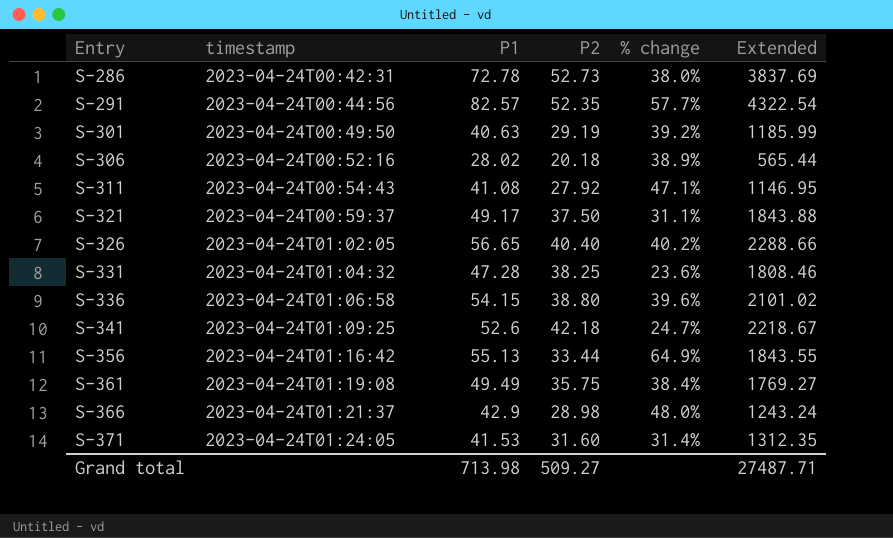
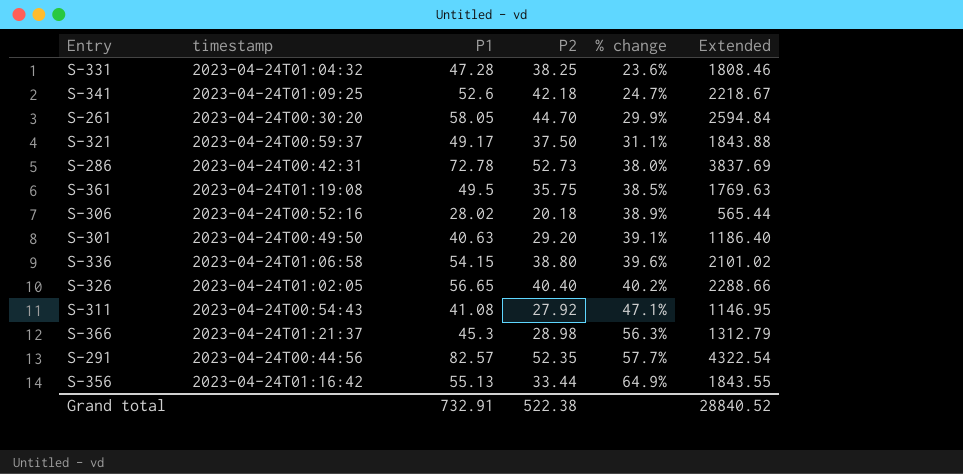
row order: Entry ascending -> % change ascending
row S-371: 2023-04-24T01:24:05 | 41.53 | 31.60 | 31.4% | 1312.35 -> none
row S-261: none -> 2023-04-24T00:30:20 | 58.05 | 44.70 | 29.9% | 2594.84
S-361 | P1: 49.49 -> 49.5
S-361 | % change: 38.4% -> 38.5%
S-361 | Extended: 1769.27 -> 1769.63
S-301 | P2: 29.19 -> 29.20
S-301 | % change: 39.2% -> 39.1%
S-301 | Extended: 1185.99 -> 1186.40
S-366 | P1: 42.9 -> 45.3
S-366 | % change: 48.0% -> 56.3%
S-366 | Extended: 1243.24 -> 1312.79
Grand total | P1: 713.98 -> 732.91
Grand total | P2: 509.27 -> 522.38
Grand total | Extended: 27487.71 -> 28840.52

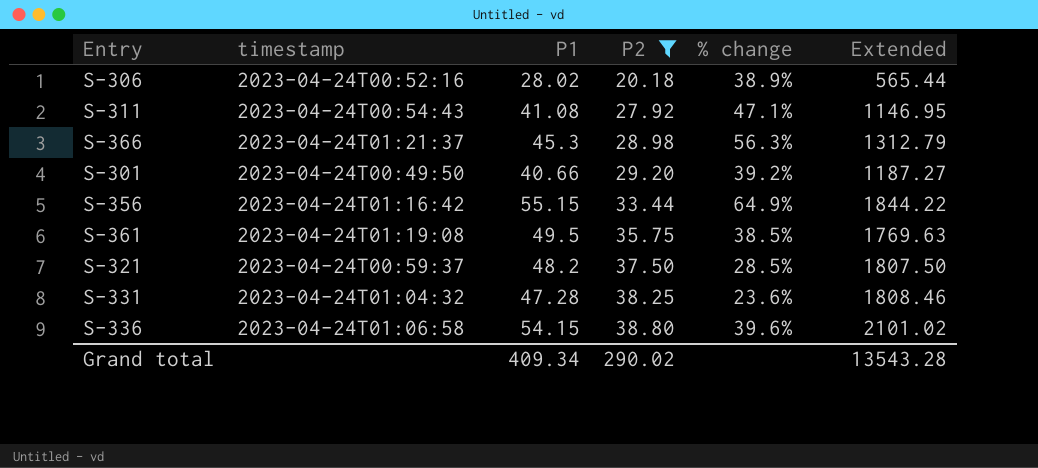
filter: none -> P2 <= 38.80
row order: % change ascending -> P2 ascending
S-301 | P1: 40.63 -> 40.66
S-301 | % change: 39.1% -> 39.2%
S-301 | Extended: 1186.40 -> 1187.27
S-356 | P1: 55.13 -> 55.15
S-356 | Extended: 1843.55 -> 1844.22
S-321 | P1: 49.17 -> 48.2
S-321 | % change: 31.1% -> 28.5%
S-321 | Extended: 1843.88 -> 1807.50
Grand total | P1: 732.91 -> 409.34
Grand total | P2: 522.38 -> 290.02
Grand total | Extended: 28840.52 -> 13543.28

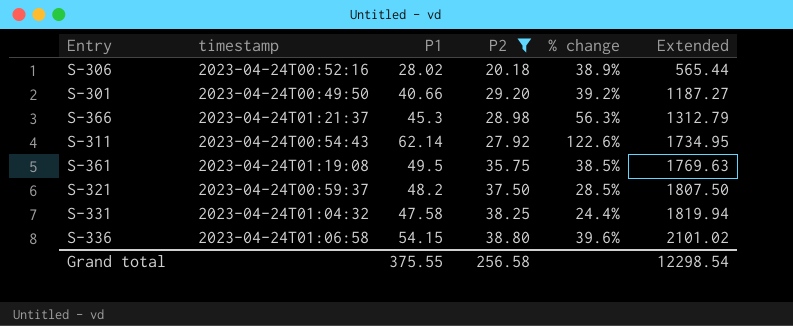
row order: P2 ascending -> Extended ascending
row S-356: 2023-04-24T01:16:42 | 55.15 | 33.44 | 64.9% | 1844.22 -> none
S-311 | P1: 41.08 -> 62.14
S-311 | % change: 47.1% -> 122.6%
S-311 | Extended: 1146.95 -> 1734.95
S-331 | P1: 47.28 -> 47.58
S-331 | % change: 23.6% -> 24.4%
S-331 | Extended: 1808.46 -> 1819.94
Grand total | P1: 409.34 -> 375.55
Grand total | P2: 290.02 -> 256.58
Grand total | Extended: 13543.28 -> 12298.54

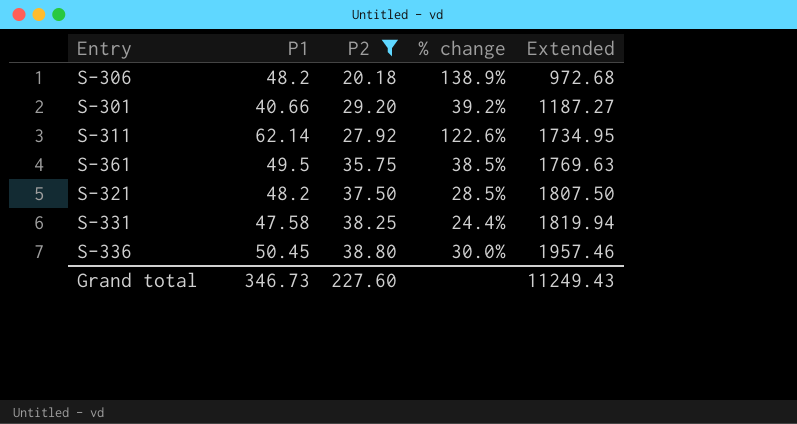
column timestamp | position: 2 -> none
row S-366: 2023-04-24T01:21:37 | 45.3 | 28.98 | 56.3% | 1312.79 -> none
S-306 | P1: 28.02 -> 48.2
S-306 | % change: 38.9% -> 138.9%
S-306 | Extended: 565.44 -> 972.68
S-336 | P1: 54.15 -> 50.45
S-336 | % change: 39.6% -> 30.0%
S-336 | Extended: 2101.02 -> 1957.46
Grand total | P1: 375.55 -> 346.73
Grand total | P2: 256.58 -> 227.60
Grand total | Extended: 12298.54 -> 11249.43

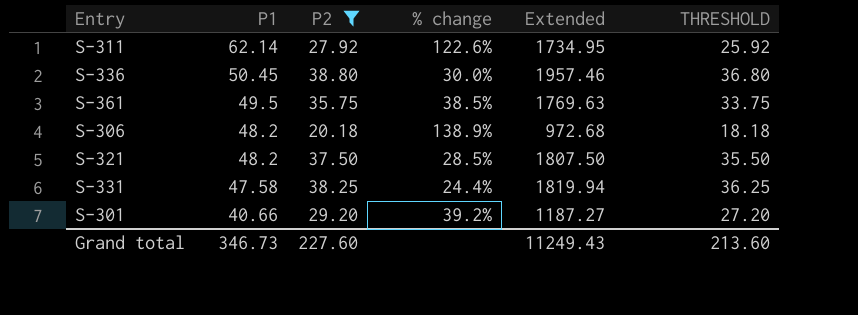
row order: Extended ascending -> P1 descending
column THRESHOLD | formula: none -> [P2] - 2

